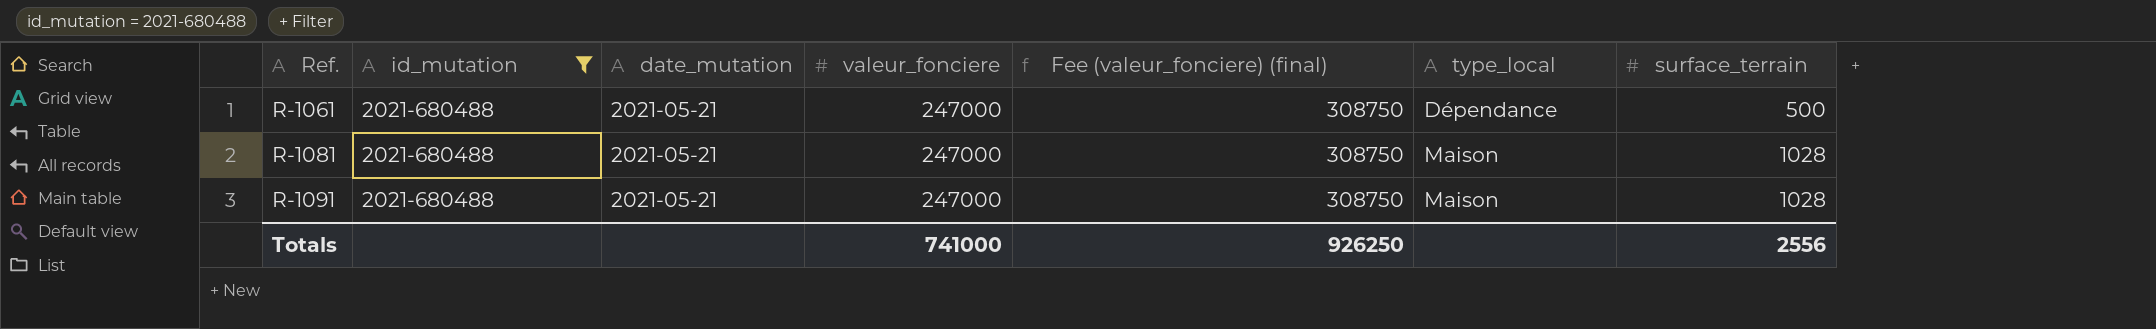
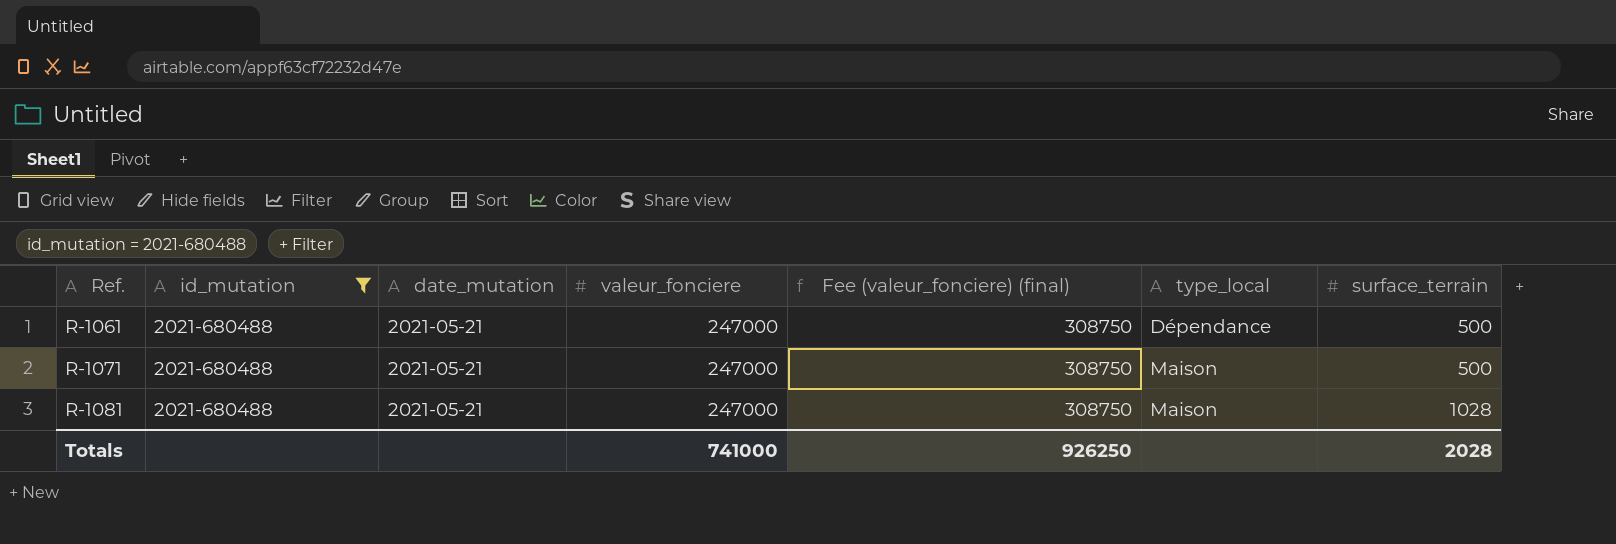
row R-1091: 2021-680488 | 2021-05-21 | 247000 | 308750 | Maison | 1028 -> none
row R-1071: none -> 2021-680488 | 2021-05-21 | 247000 | 308750 | Maison | 500
Totals | surface_terrain: 2556 -> 2028

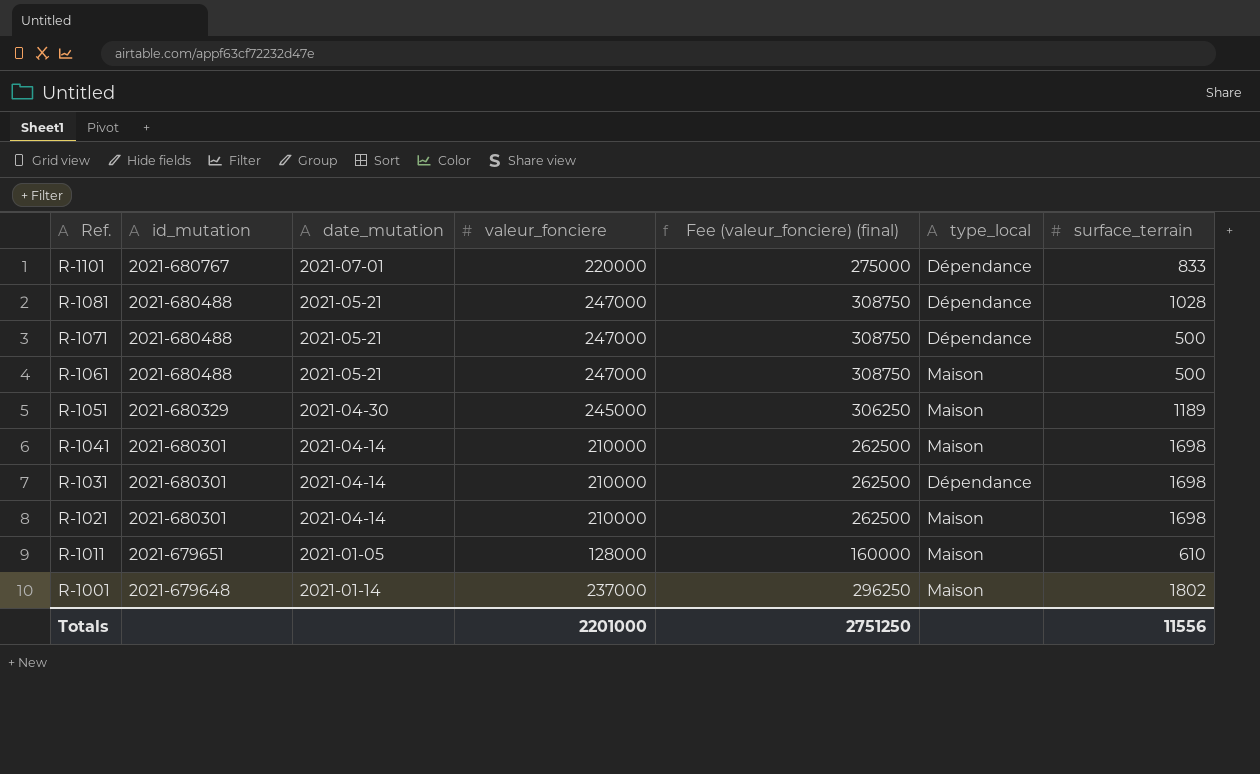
filter: id_mutation = 2021-680488 -> none
row order: Ref. ascending -> Ref. descending
R-1081 | type_local: Maison -> Dépendance
R-1071 | type_local: Maison -> Dépendance
R-1061 | type_local: Dépendance -> Maison
Totals | valeur_fonciere: 741000 -> 2201000
Totals | Fee (valeur_fonciere) (final): 926250 -> 2751250
Totals | surface_terrain: 2028 -> 11556

